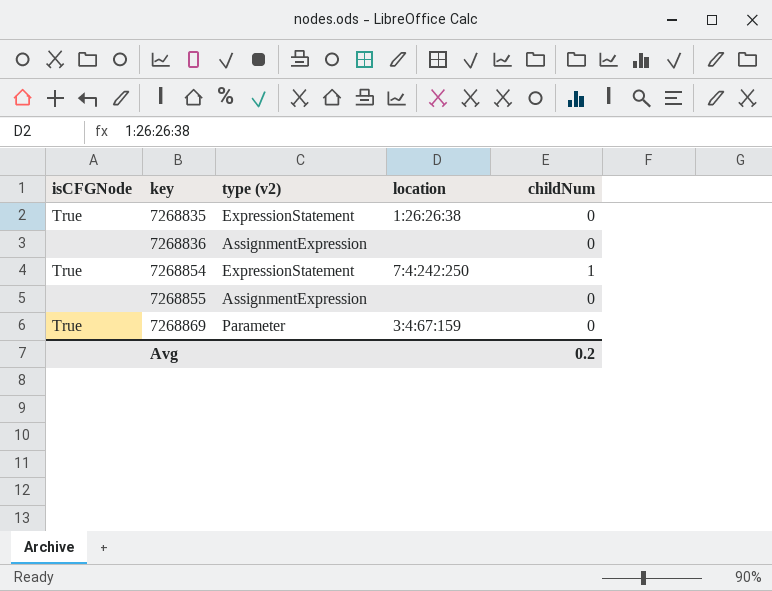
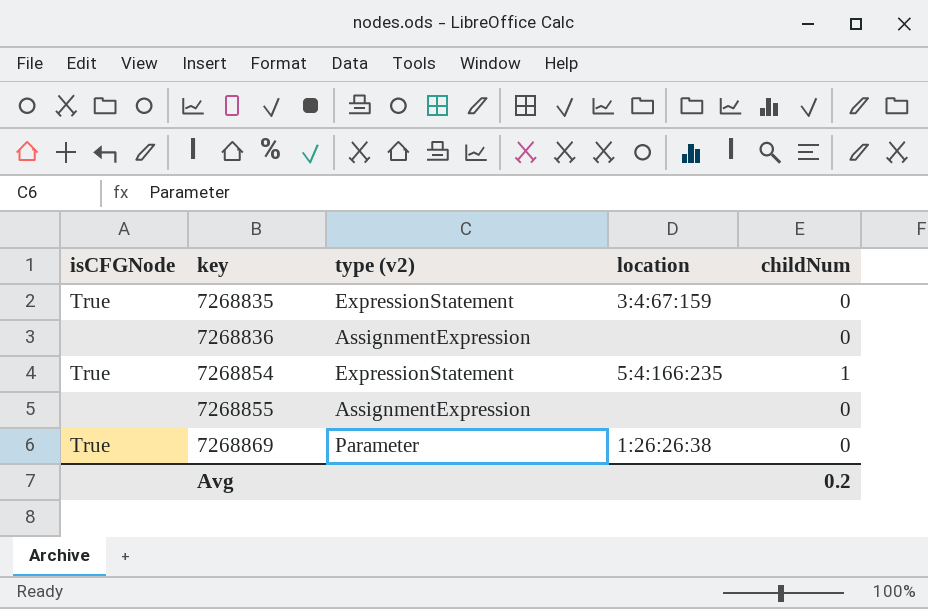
7268835 | location: 1:26:26:38 -> 3:4:67:159
7268854 | location: 7:4:242:250 -> 5:4:166:235
7268869 | location: 3:4:67:159 -> 1:26:26:38

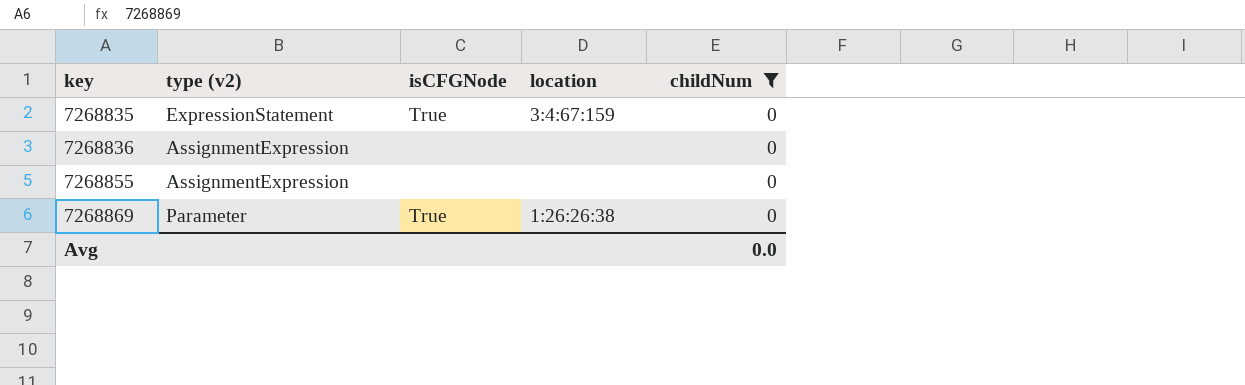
filter: none -> childNum = 0
column isCFGNode | position: 1 -> 3
Avg | childNum: 0.2 -> 0.0

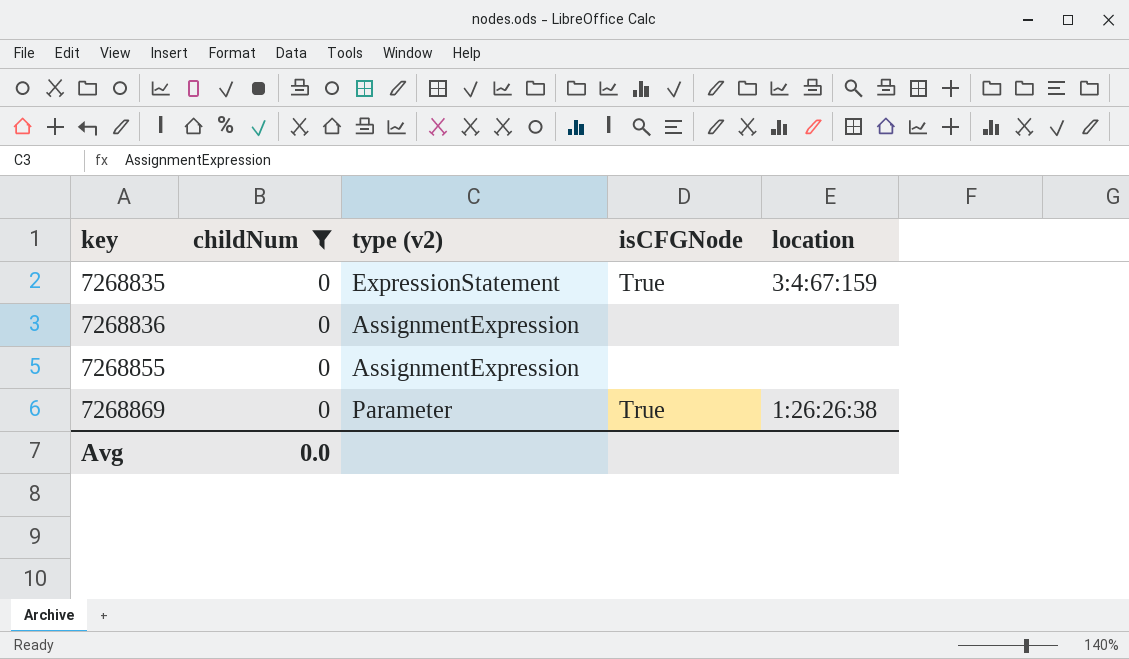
column childNum | position: 5 -> 2

